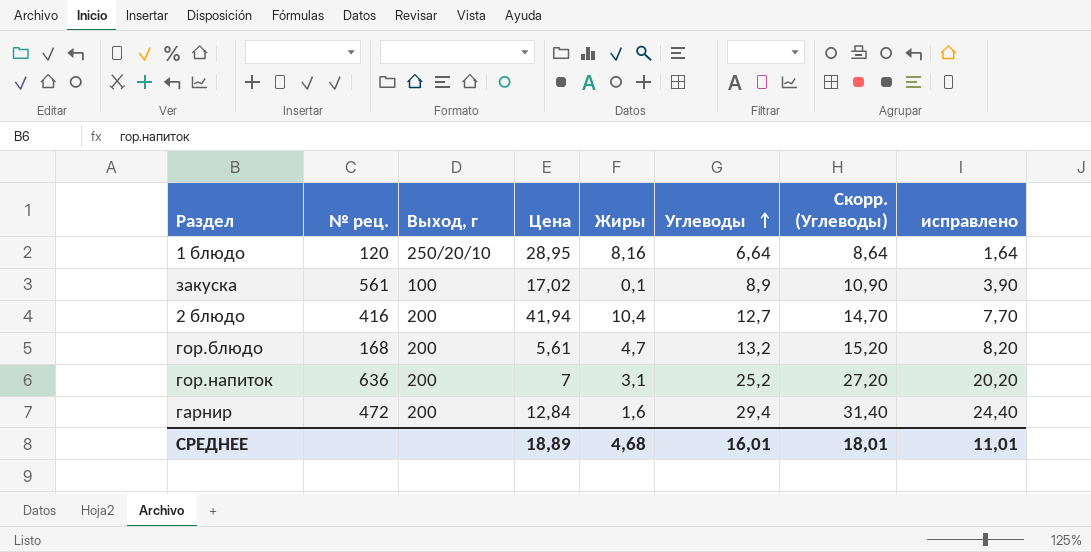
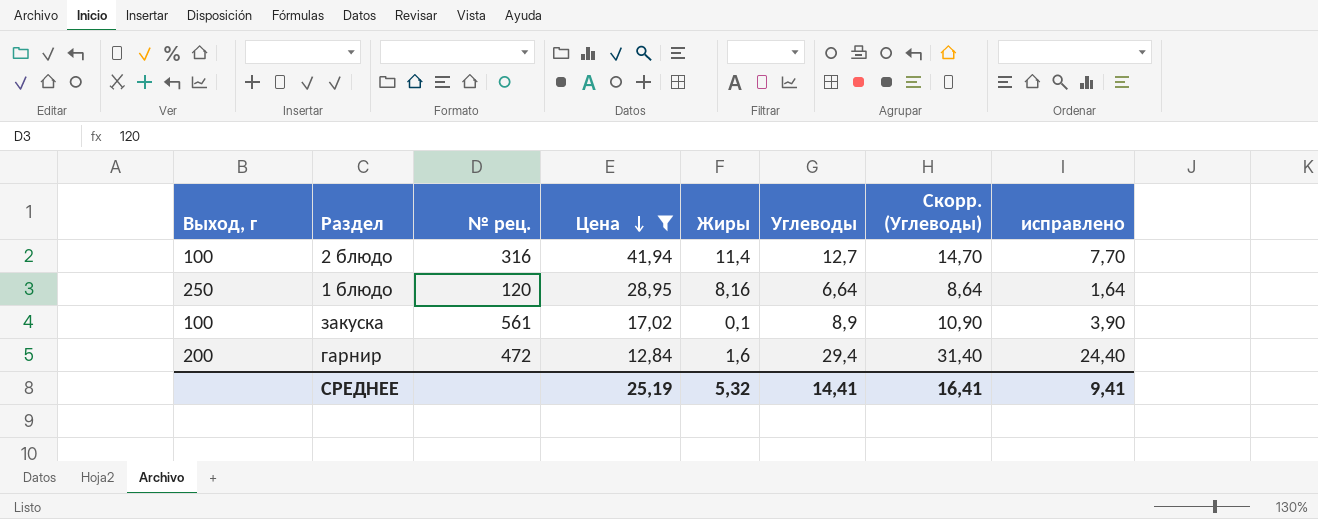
filter: none -> Цена >= 12,84
row order: Углеводы ascending -> Цена descending
column Выход, г | position: 3 -> 1
2 блюдо | Выход, г: 200 -> 100
2 блюдо | № рец.: 416 -> 316
2 блюдо | Жиры: 10,4 -> 11,4
1 блюдо | Выход, г: 250/20/10 -> 250
СРЕДНЕЕ | Цена: 18,89 -> 25,19
СРЕДНЕЕ | Жиры: 4,68 -> 5,32
СРЕДНЕЕ | Углеводы: 16,01 -> 14,41
СРЕДНЕЕ | Скорр. (Углеводы): 18,01 -> 16,41
СРЕДНЕЕ | исправлено: 11,01 -> 9,41

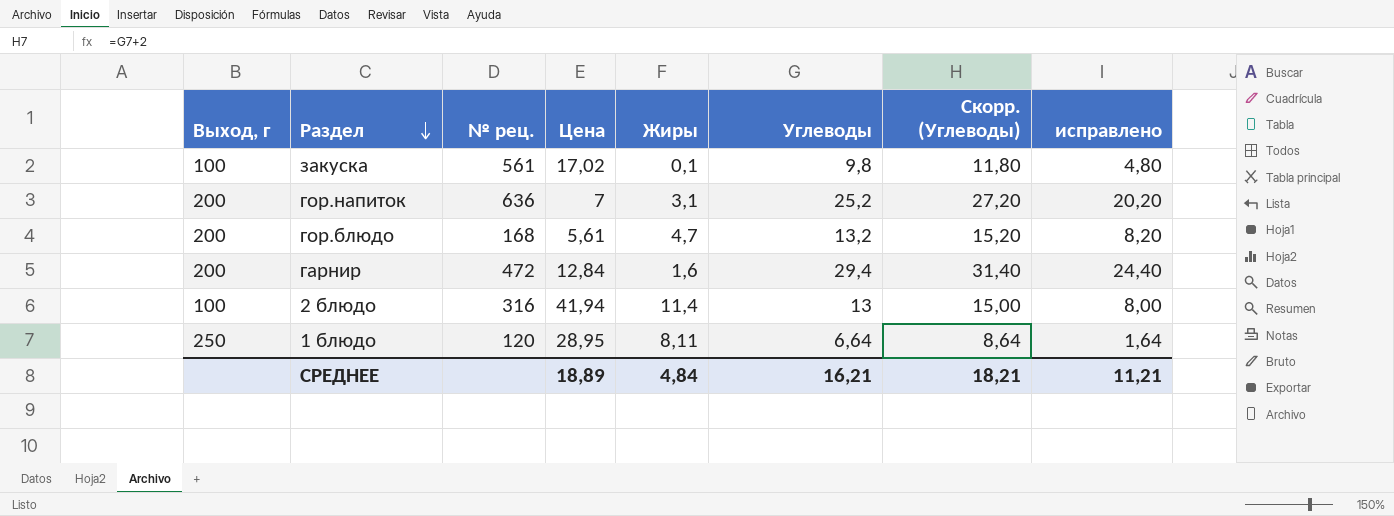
filter: Цена >= 12,84 -> none
row order: Цена descending -> Раздел descending
закуска | Углеводы: 8,9 -> 9,8
закуска | Скорр. (Углеводы): 10,90 -> 11,80
закуска | исправлено: 3,90 -> 4,80
2 блюдо | Углеводы: 12,7 -> 13
2 блюдо | Скорр. (Углеводы): 14,70 -> 15,00
2 блюдо | исправлено: 7,70 -> 8,00
1 блюдо | Жиры: 8,16 -> 8,11
СРЕДНЕЕ | Цена: 25,19 -> 18,89
СРЕДНЕЕ | Жиры: 5,32 -> 4,84
СРЕДНЕЕ | Углеводы: 14,41 -> 16,21
СРЕДНЕЕ | Скорр. (Углеводы): 16,41 -> 18,21
СРЕДНЕЕ | исправлено: 9,41 -> 11,21

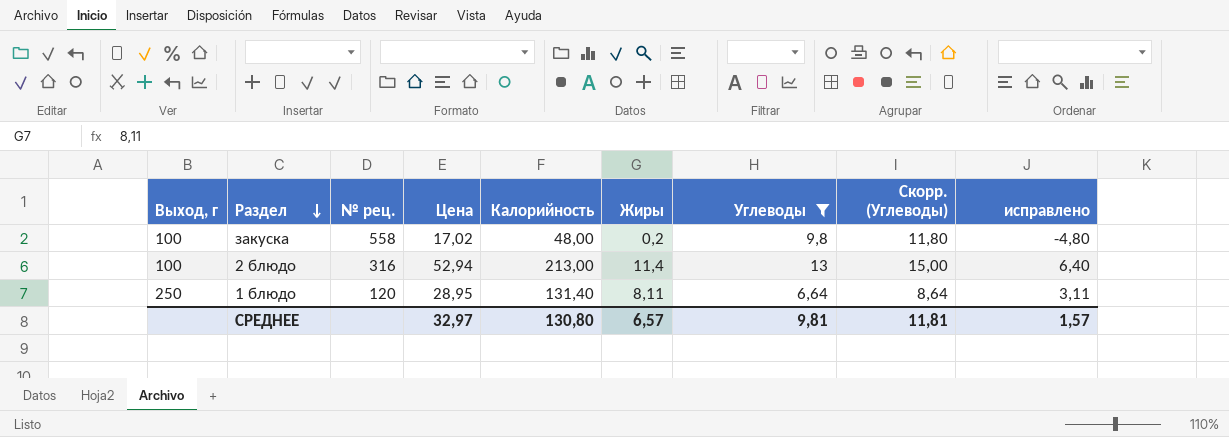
filter: none -> Углеводы <= 13
column Калорийность | position: none -> 5
column исправлено | formula: [Углеводы] - 5 -> [Жиры] - 5
закуска | № рец.: 561 -> 558
закуска | Жиры: 0,1 -> 0,2
2 блюдо | Цена: 41,94 -> 52,94
СРЕДНЕЕ | Цена: 18,89 -> 32,97
СРЕДНЕЕ | Жиры: 4,84 -> 6,57
СРЕДНЕЕ | Углеводы: 16,21 -> 9,81
СРЕДНЕЕ | Скорр. (Углеводы): 18,21 -> 11,81
СРЕДНЕЕ | исправлено: 11,21 -> 1,57

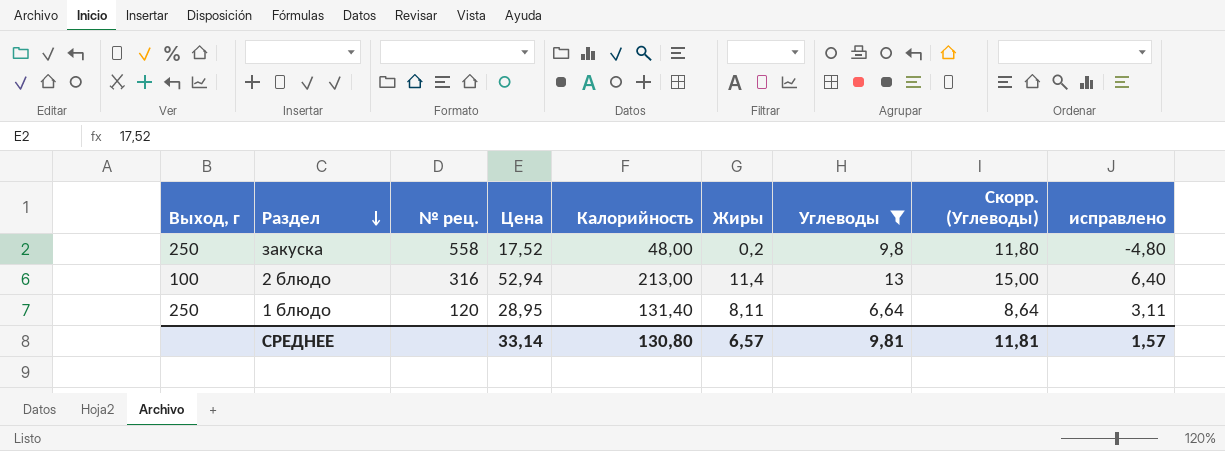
закуска | Выход, г: 100 -> 250
закуска | Цена: 17,02 -> 17,52
СРЕДНЕЕ | Цена: 32,97 -> 33,14

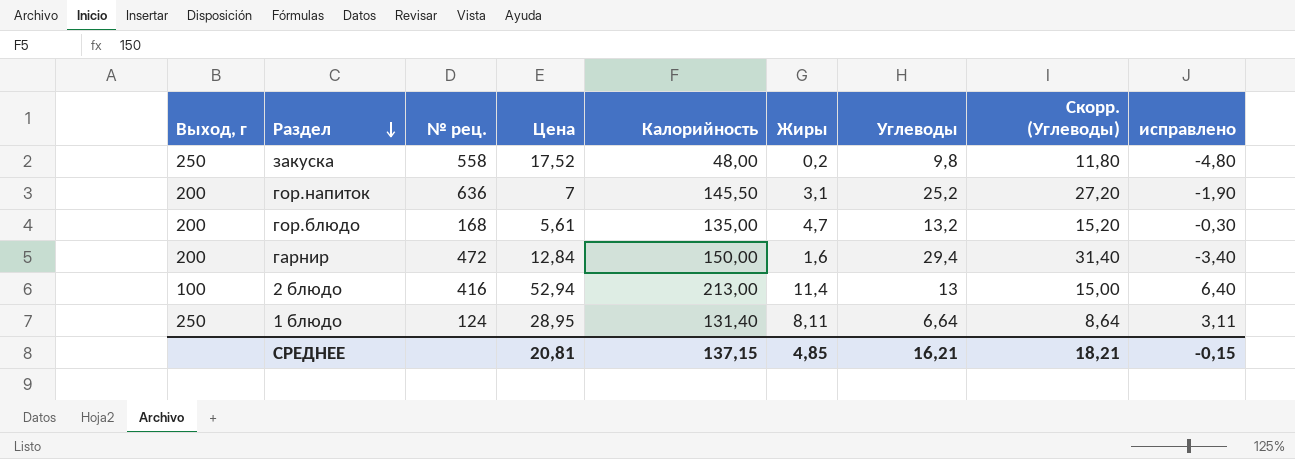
filter: Углеводы <= 13 -> none
2 блюдо | № рец.: 316 -> 416
1 блюдо | № рец.: 120 -> 124
СРЕДНЕЕ | Цена: 33,14 -> 20,81
СРЕДНЕЕ | Калорийность: 130,80 -> 137,15
СРЕДНЕЕ | Жиры: 6,57 -> 4,85
СРЕДНЕЕ | Углеводы: 9,81 -> 16,21
СРЕДНЕЕ | Скорр. (Углеводы): 11,81 -> 18,21
СРЕДНЕЕ | исправлено: 1,57 -> -0,15

